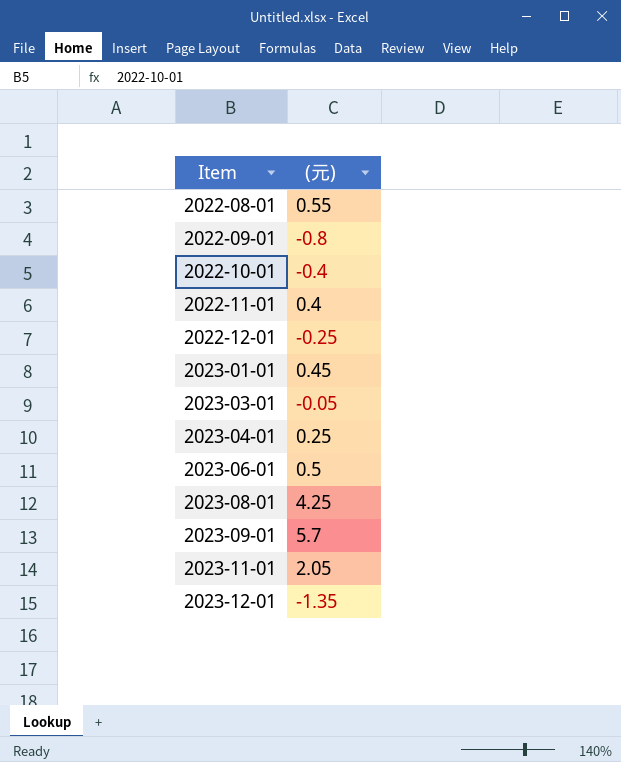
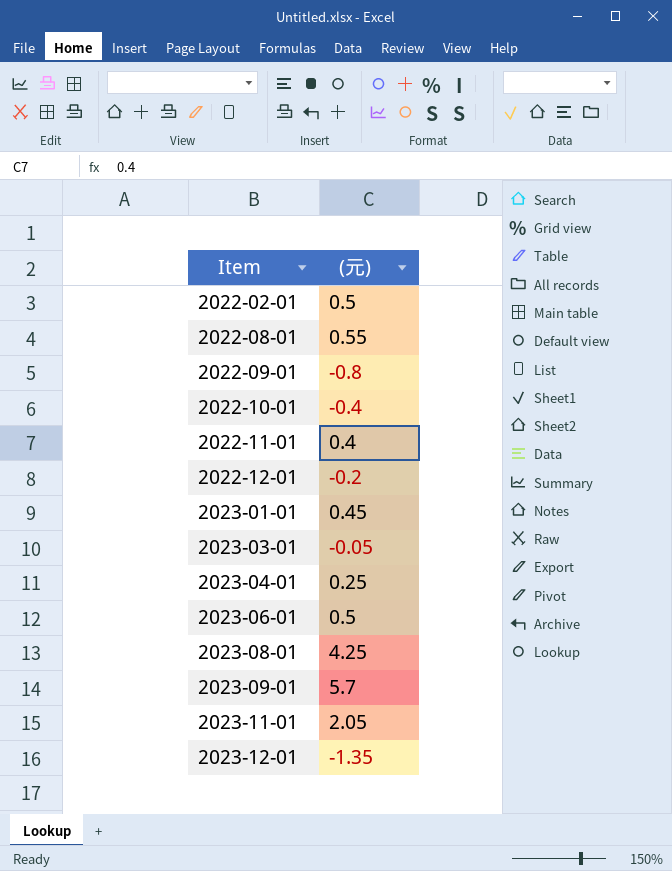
row 2022-02-01: none -> 0.5
2022-12-01 | (元): -0.25 -> -0.2

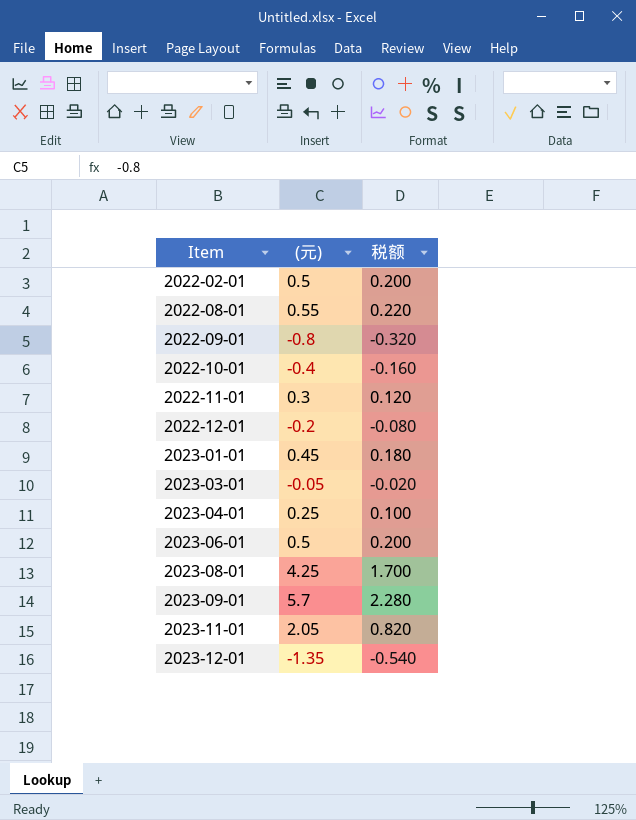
column 税额 | formula: none -> [(元)] * 0.4
2022-11-01 | (元): 0.4 -> 0.3

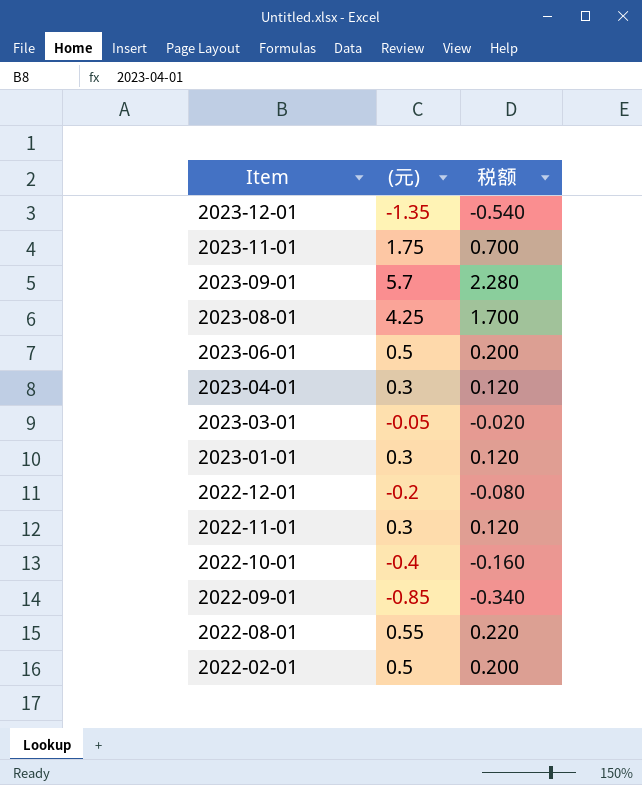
row order: Item ascending -> Item descending
2023-11-01 | (元): 2.05 -> 1.75
2023-11-01 | 税额: 0.820 -> 0.700
2023-04-01 | (元): 0.25 -> 0.3
2023-04-01 | 税额: 0.100 -> 0.120
2023-01-01 | (元): 0.45 -> 0.3
2023-01-01 | 税额: 0.180 -> 0.120
2022-09-01 | (元): -0.8 -> -0.85
2022-09-01 | 税额: -0.320 -> -0.340

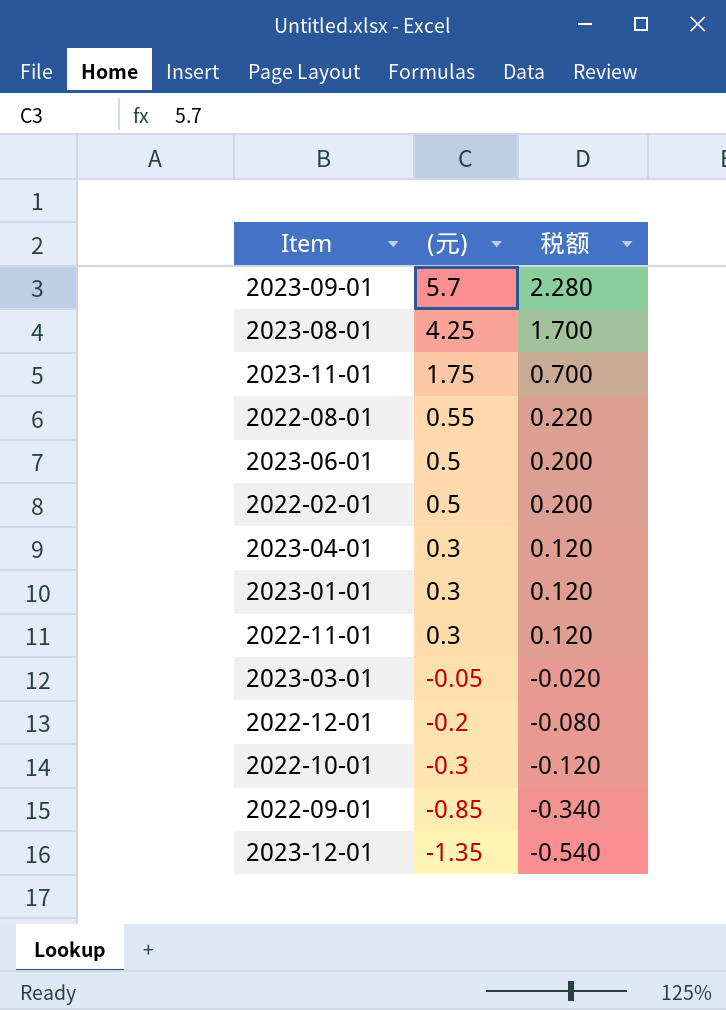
row order: Item descending -> (元) descending
2022-10-01 | (元): -0.4 -> -0.3
2022-10-01 | 税额: -0.160 -> -0.120

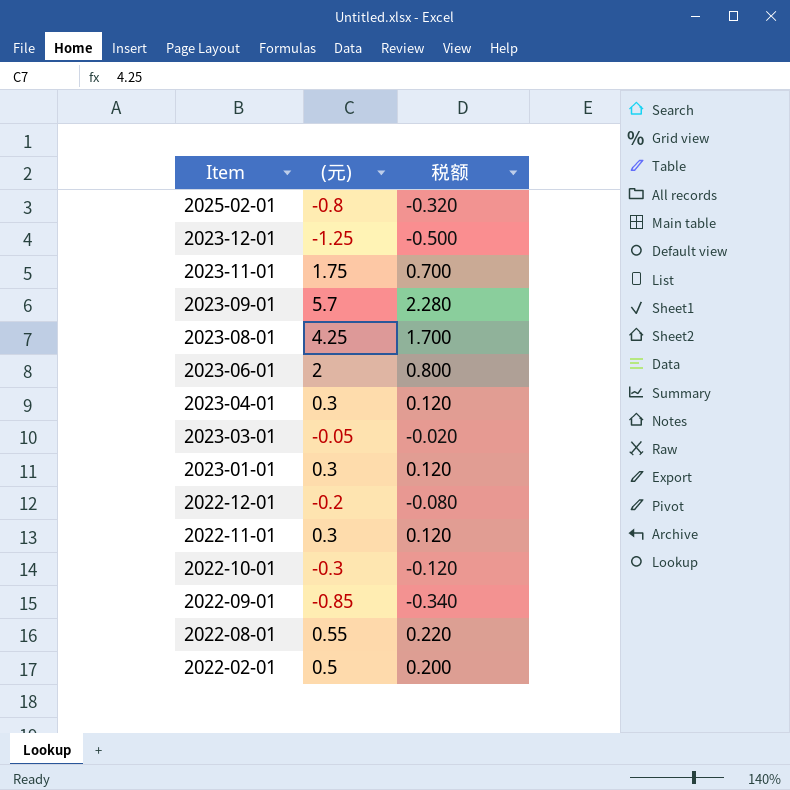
row order: (元) descending -> Item descending
row 2025-02-01: none -> -0.8 | -0.320
2023-12-01 | (元): -1.35 -> -1.25
2023-12-01 | 税额: -0.540 -> -0.500
2023-06-01 | (元): 0.5 -> 2
2023-06-01 | 税额: 0.200 -> 0.800

